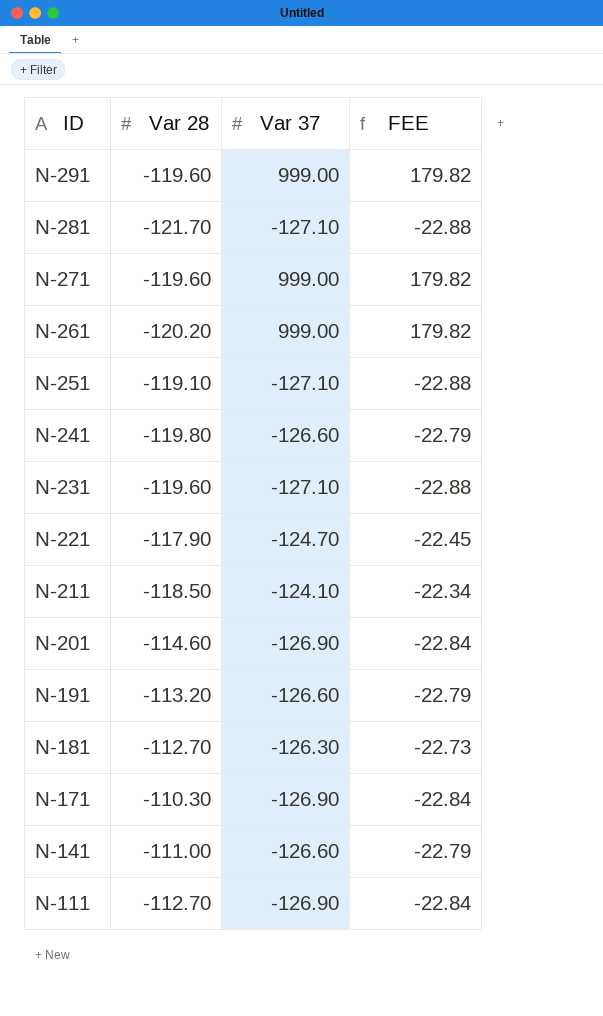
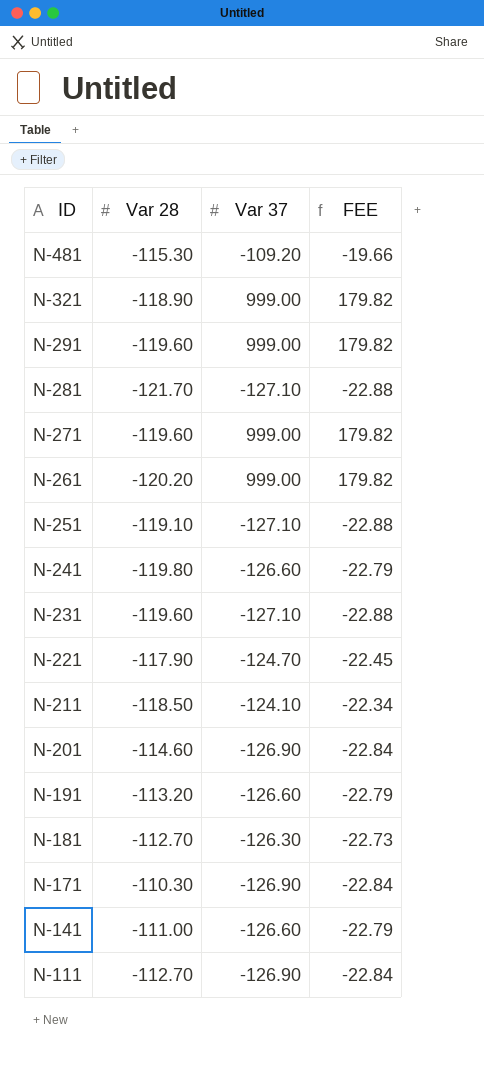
row N-481: none -> -115.30 | -109.20 | -19.66
row N-321: none -> -118.90 | 999.00 | 179.82

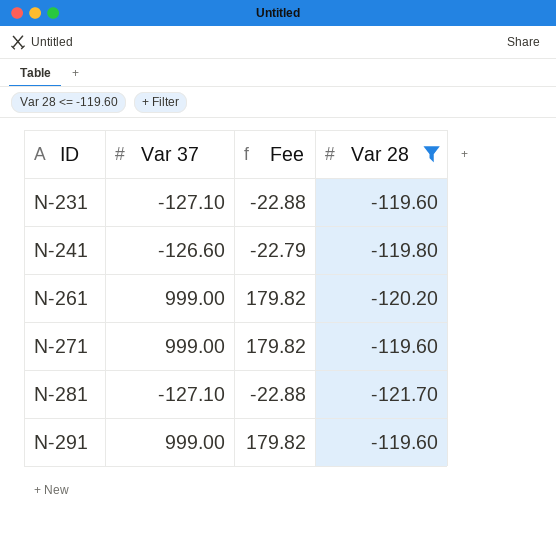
filter: none -> Var 28 <= -119.60
row order: ID descending -> ID ascending
column name: FEE -> Fee
column Var 28 | position: 2 -> 4

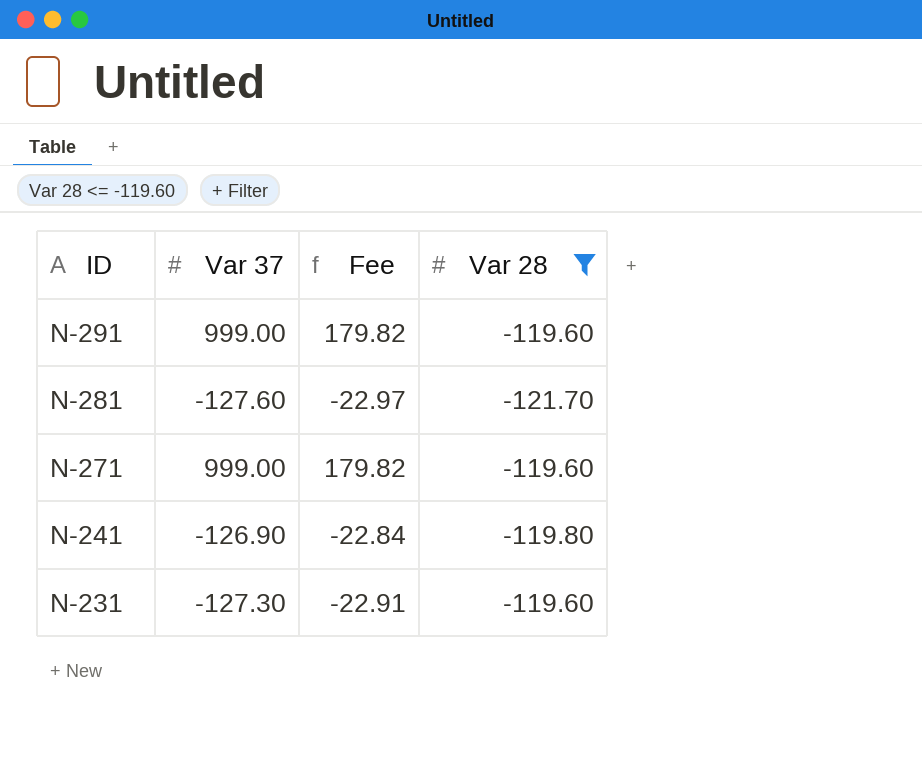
row order: ID ascending -> ID descending
row N-261: 999.00 | 179.82 | -120.20 -> none
N-281 | Var 37: -127.10 -> -127.60
N-281 | Fee: -22.88 -> -22.97
N-241 | Var 37: -126.60 -> -126.90
N-241 | Fee: -22.79 -> -22.84
N-231 | Var 37: -127.10 -> -127.30
N-231 | Fee: -22.88 -> -22.91

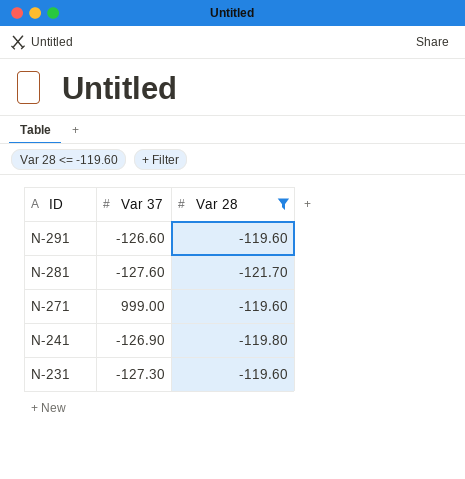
column Fee | formula: [Var 37] * 0.18 -> none
N-291 | Var 37: 999.00 -> -126.60

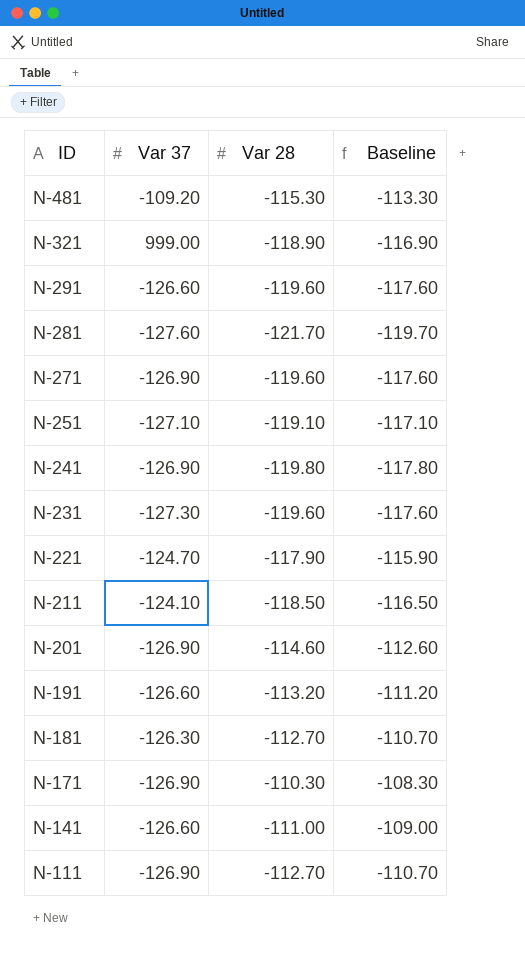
filter: Var 28 <= -119.60 -> none
column Baseline | formula: none -> [Var 28] + 2
N-271 | Var 37: 999.00 -> -126.90

